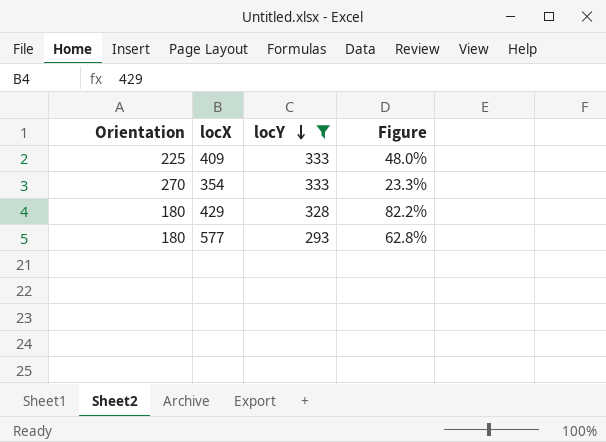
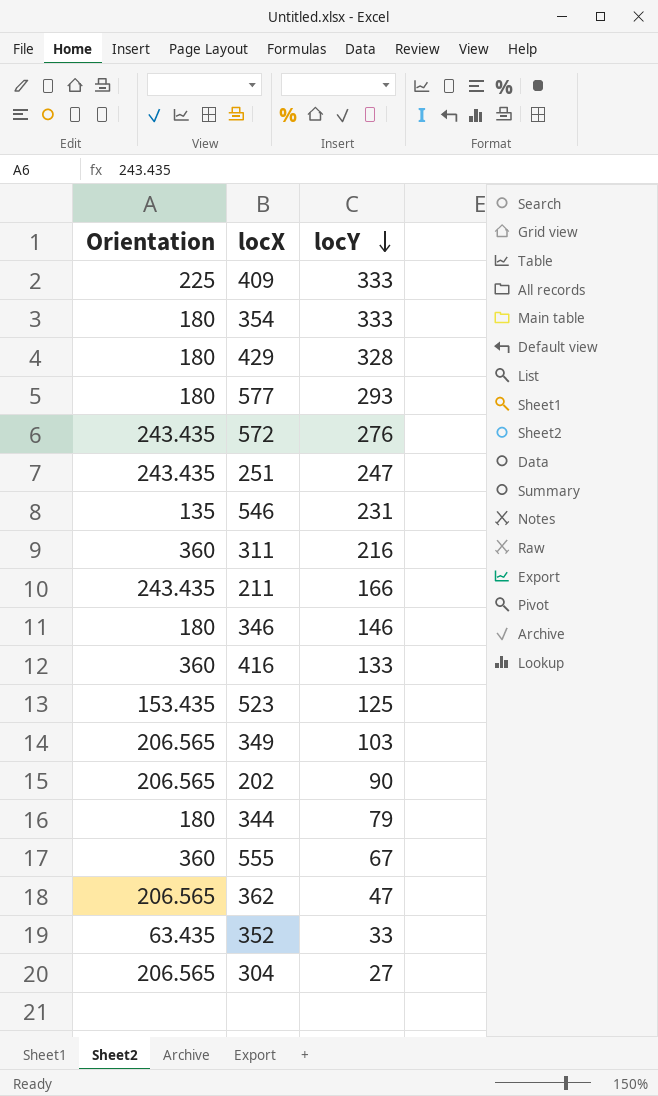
filter: locY >= 293 -> none
column Figure | formula: ([locY] - [Orientation]) / [Orientation] -> none
354 | Orientation: 270 -> 180

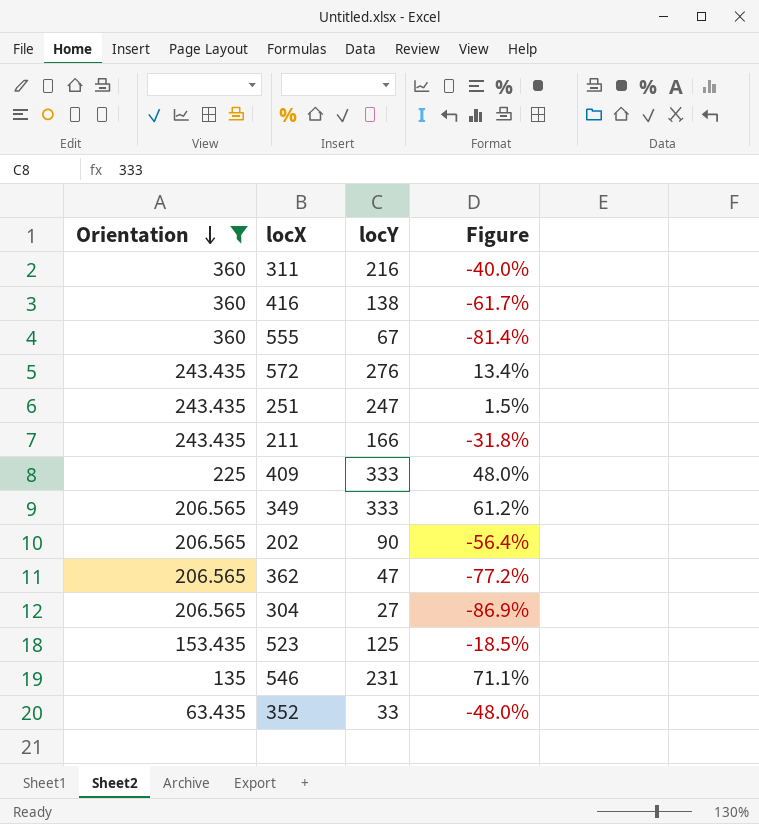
filter: none -> Orientation != 180
row order: locY descending -> Orientation descending
column Figure | formula: none -> ([locY] - [Orientation]) / [Orientation]
416 | locY: 133 -> 138
349 | locY: 103 -> 333

